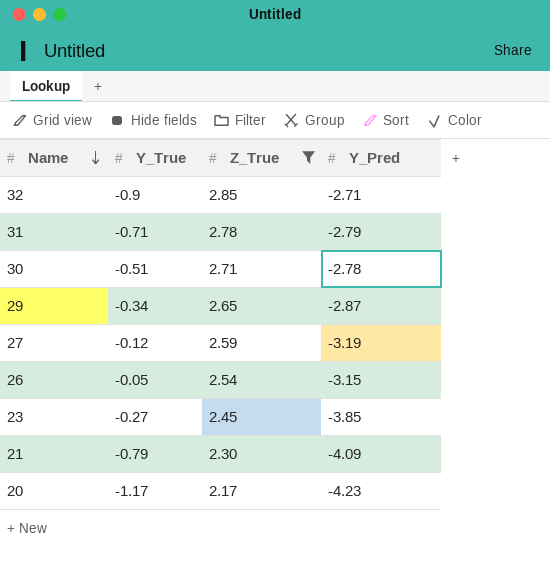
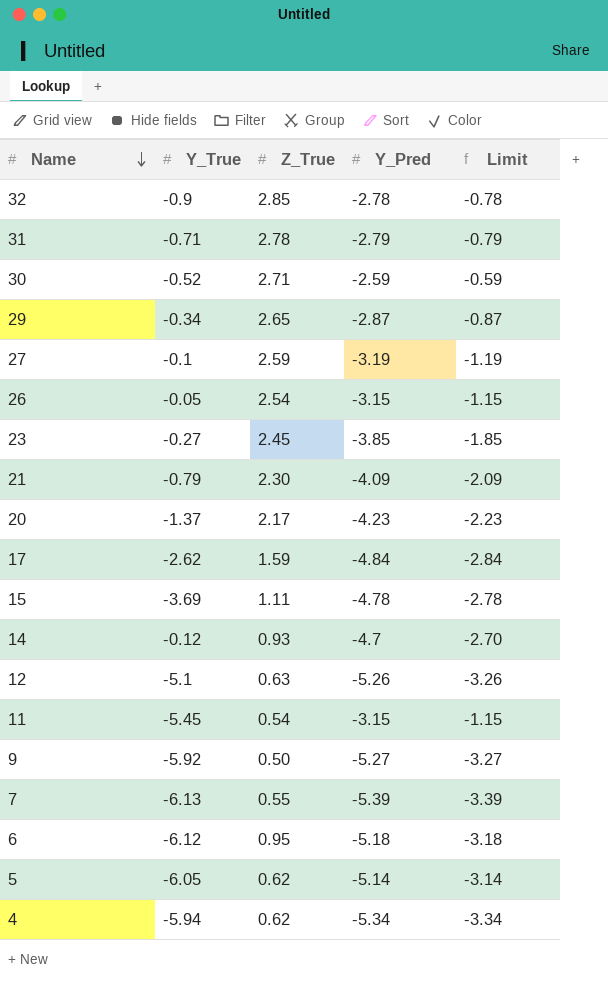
filter: Z_True >= 2.17 -> none
column Limit | formula: none -> [Y_Pred] + 2
32 | Y_Pred: -2.71 -> -2.78
30 | Y_True: -0.51 -> -0.52
30 | Y_Pred: -2.78 -> -2.59
27 | Y_True: -0.12 -> -0.1
20 | Y_True: -1.17 -> -1.37

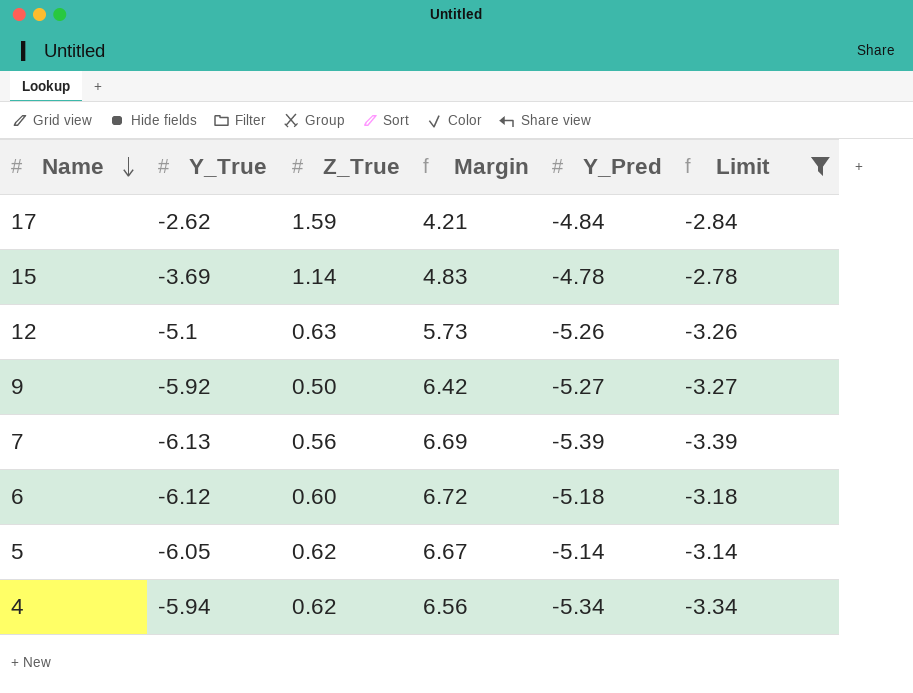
filter: none -> Limit <= -2.78
column Margin | formula: none -> [Z_True] - [Y_True]
15 | Z_True: 1.11 -> 1.14
7 | Z_True: 0.55 -> 0.56
6 | Z_True: 0.95 -> 0.60

